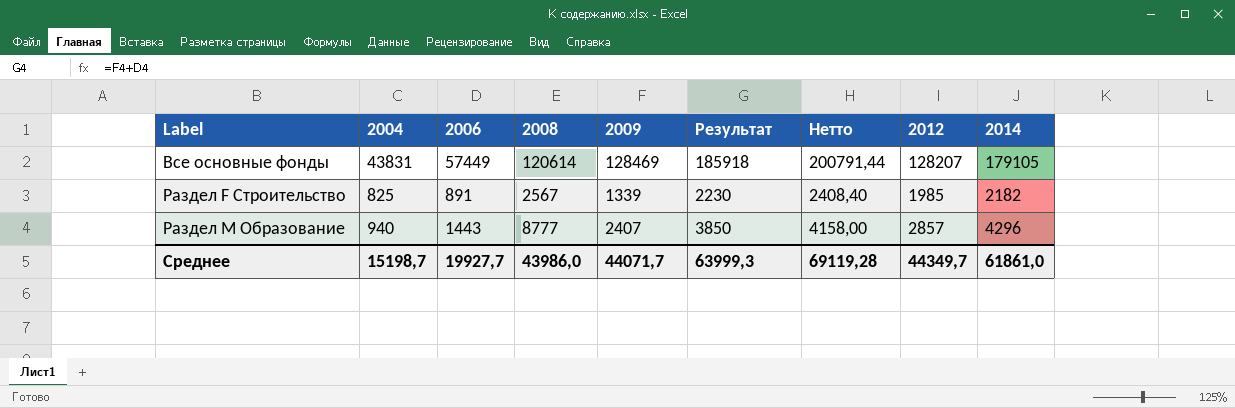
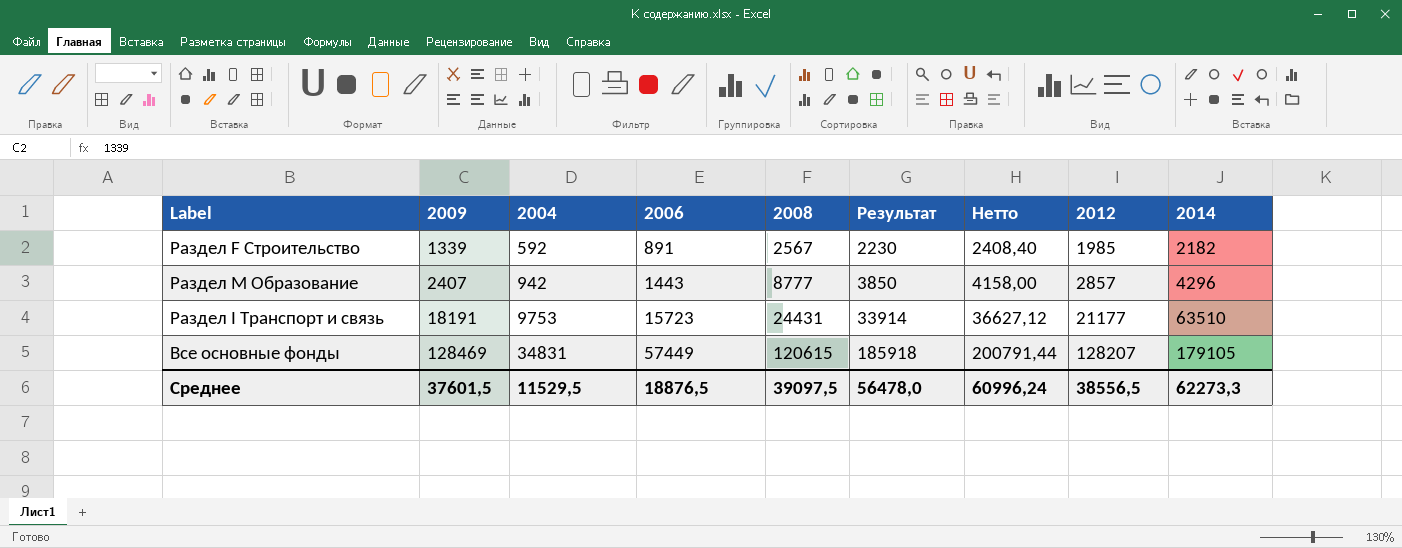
row order: Label ascending -> 2009 ascending
column 2009 | position: 5 -> 2
Раздел F Строительство | 2004: 825 -> 592
Раздел M Образование | 2004: 940 -> 942
row Раздел I Транспорт и связь: none -> 18191 | 9753 | 15723 | 24431 | 33914 | 36627,12 | 21177 | 63510
Все основные фонды | 2004: 43831 -> 34831
Все основные фонды | 2008: 120614 -> 120615
Среднее | 2009: 44071,7 -> 37601,5
Среднее | 2004: 15198,7 -> 11529,5
Среднее | 2006: 19927,7 -> 18876,5
Среднее | 2008: 43986,0 -> 39097,5
Среднее | Результат: 63999,3 -> 56478,0
Среднее | Нетто: 69119,28 -> 60996,24
Среднее | 2012: 44349,7 -> 38556,5
Среднее | 2014: 61861,0 -> 62273,3

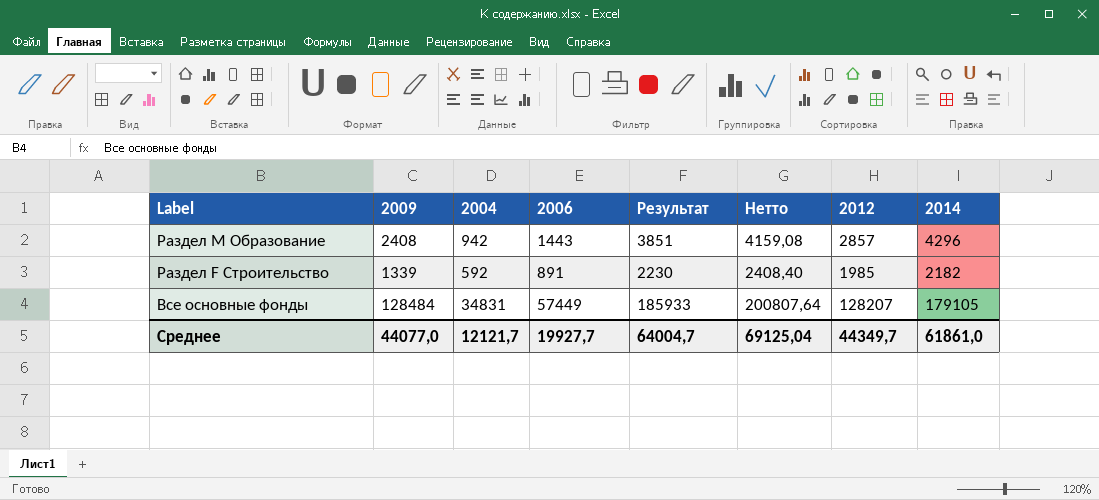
row order: 2009 ascending -> Label descending
column 2008 | position: 5 -> none
row Раздел I Транспорт и связь: 18191 | 9753 | 15723 | 24431 | 33914 | 36627,12 | 21177 | 63510 -> none
Раздел M Образование | 2009: 2407 -> 2408
Раздел M Образование | Результат: 3850 -> 3851
Раздел M Образование | Нетто: 4158,00 -> 4159,08
Все основные фонды | 2009: 128469 -> 128484
Все основные фонды | Результат: 185918 -> 185933
Все основные фонды | Нетто: 200791,44 -> 200807,64
Среднее | 2009: 37601,5 -> 44077,0
Среднее | 2004: 11529,5 -> 12121,7
Среднее | 2006: 18876,5 -> 19927,7
Среднее | Результат: 56478,0 -> 64004,7
Среднее | Нетто: 60996,24 -> 69125,04
Среднее | 2012: 38556,5 -> 44349,7
Среднее | 2014: 62273,3 -> 61861,0

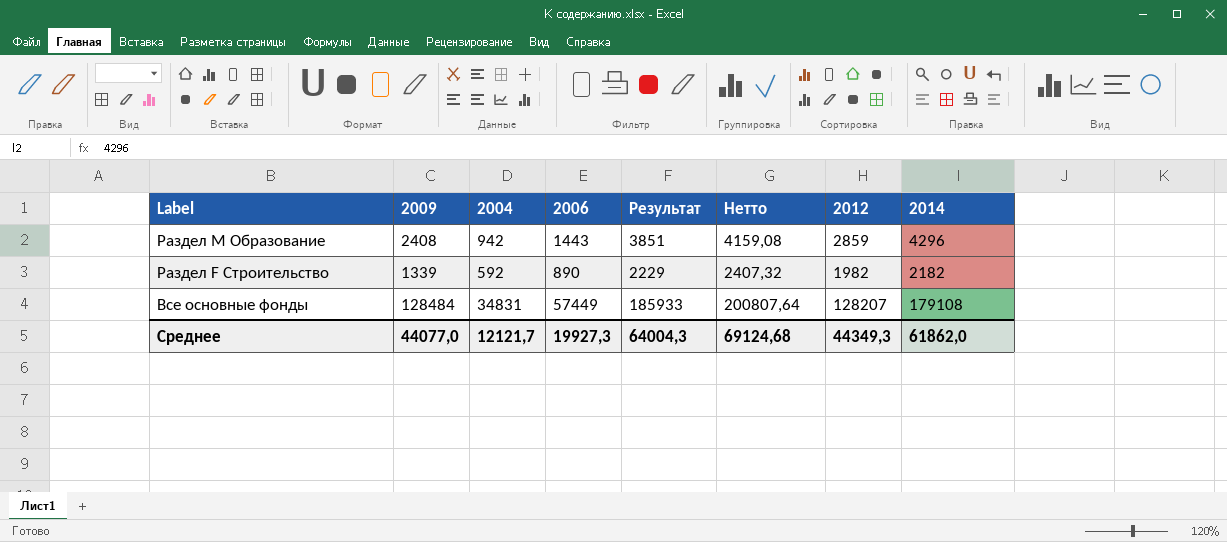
Раздел M Образование | 2012: 2857 -> 2859
Раздел F Строительство | 2006: 891 -> 890
Раздел F Строительство | Результат: 2230 -> 2229
Раздел F Строительство | Нетто: 2408,40 -> 2407,32
Раздел F Строительство | 2012: 1985 -> 1982
Все основные фонды | 2014: 179105 -> 179108
Среднее | 2006: 19927,7 -> 19927,3
Среднее | Результат: 64004,7 -> 64004,3
Среднее | Нетто: 69125,04 -> 69124,68
Среднее | 2012: 44349,7 -> 44349,3
Среднее | 2014: 61861,0 -> 61862,0

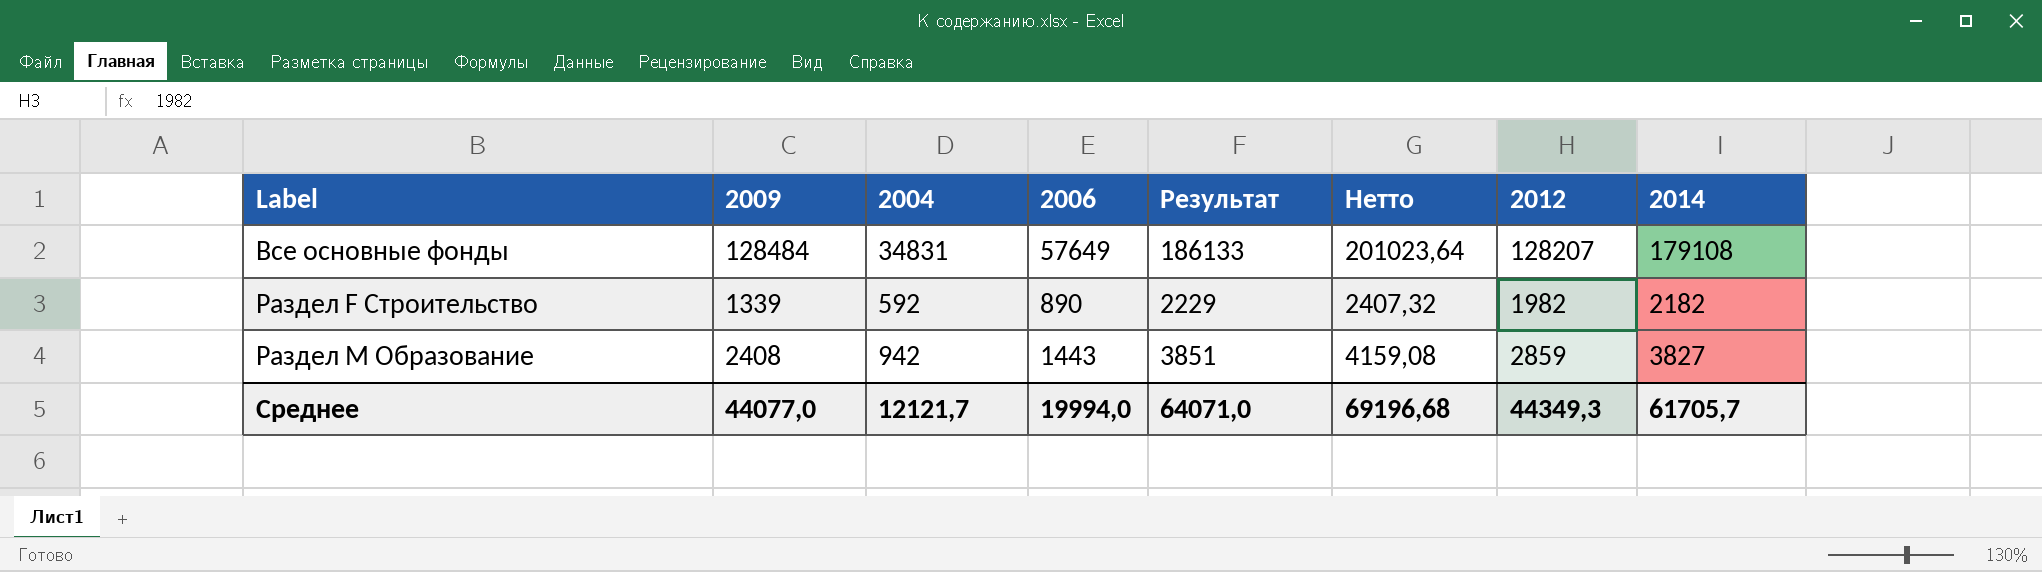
row order: Label descending -> Label ascending
Все основные фонды | 2006: 57449 -> 57649
Все основные фонды | Результат: 185933 -> 186133
Все основные фонды | Нетто: 200807,64 -> 201023,64
Раздел M Образование | 2014: 4296 -> 3827
Среднее | 2006: 19927,3 -> 19994,0
Среднее | Результат: 64004,3 -> 64071,0
Среднее | Нетто: 69124,68 -> 69196,68
Среднее | 2014: 61862,0 -> 61705,7

